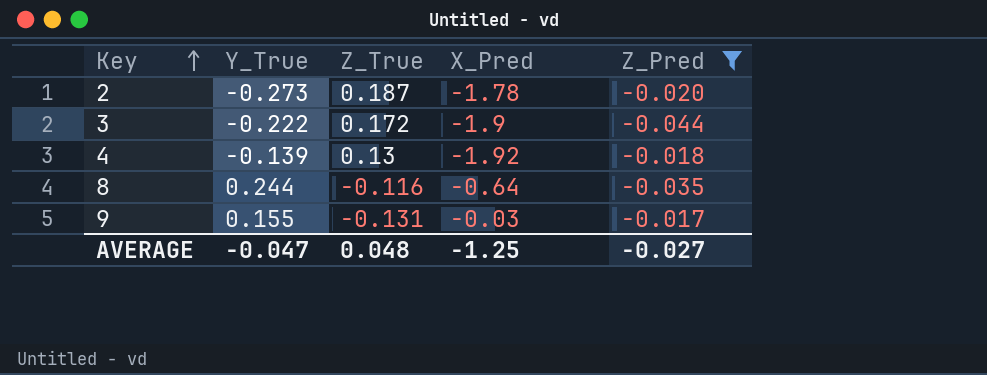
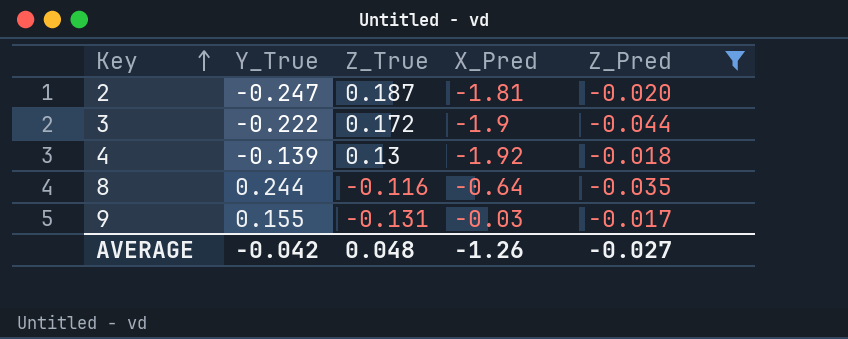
2 | Y_True: -0.273 -> -0.247
2 | X_Pred: -1.78 -> -1.81
AVERAGE | Y_True: -0.047 -> -0.042
AVERAGE | X_Pred: -1.25 -> -1.26

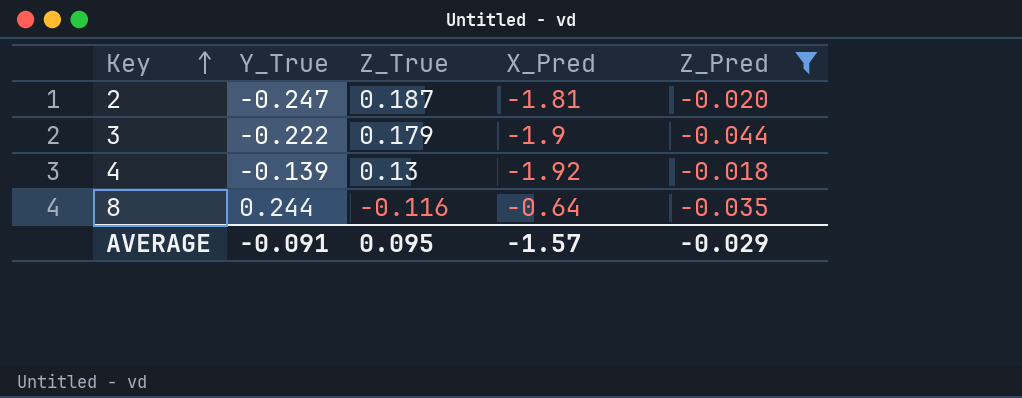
row 9: 0.155 | -0.131 | -0.03 | -0.017 -> none
3 | Z_True: 0.172 -> 0.179
AVERAGE | Y_True: -0.042 -> -0.091
AVERAGE | Z_True: 0.048 -> 0.095
AVERAGE | X_Pred: -1.26 -> -1.57
AVERAGE | Z_Pred: -0.027 -> -0.029

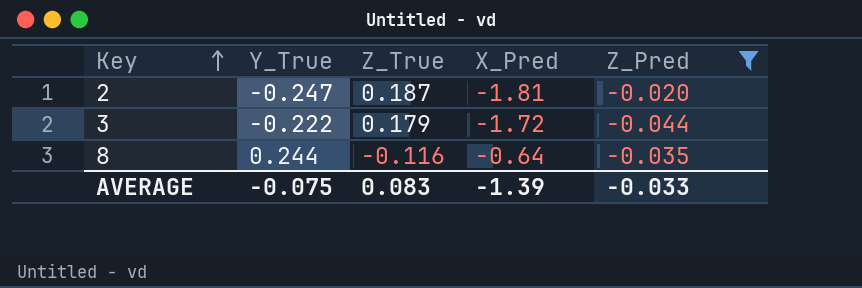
row 4: -0.139 | 0.13 | -1.92 | -0.018 -> none
3 | X_Pred: -1.9 -> -1.72
AVERAGE | Y_True: -0.091 -> -0.075
AVERAGE | Z_True: 0.095 -> 0.083
AVERAGE | X_Pred: -1.57 -> -1.39
AVERAGE | Z_Pred: -0.029 -> -0.033

